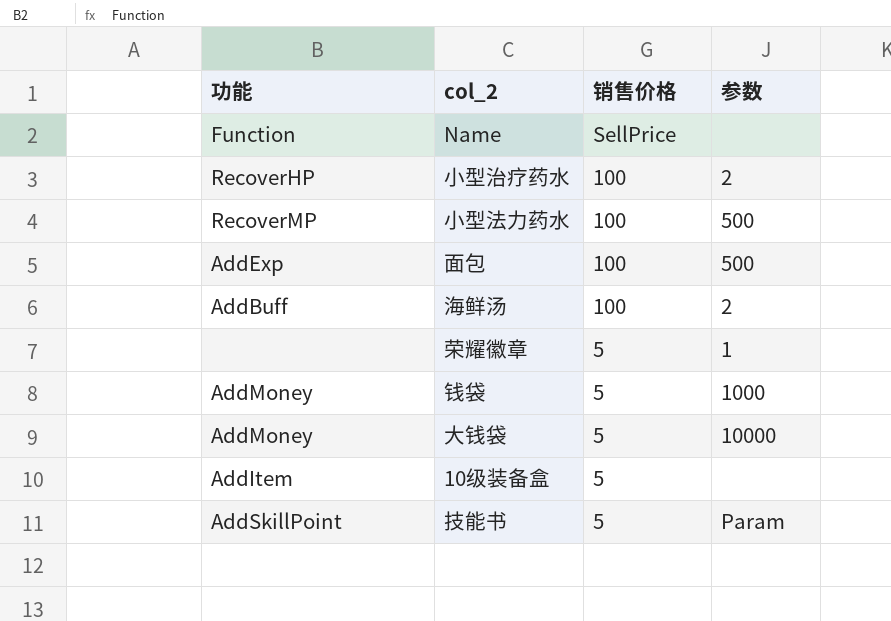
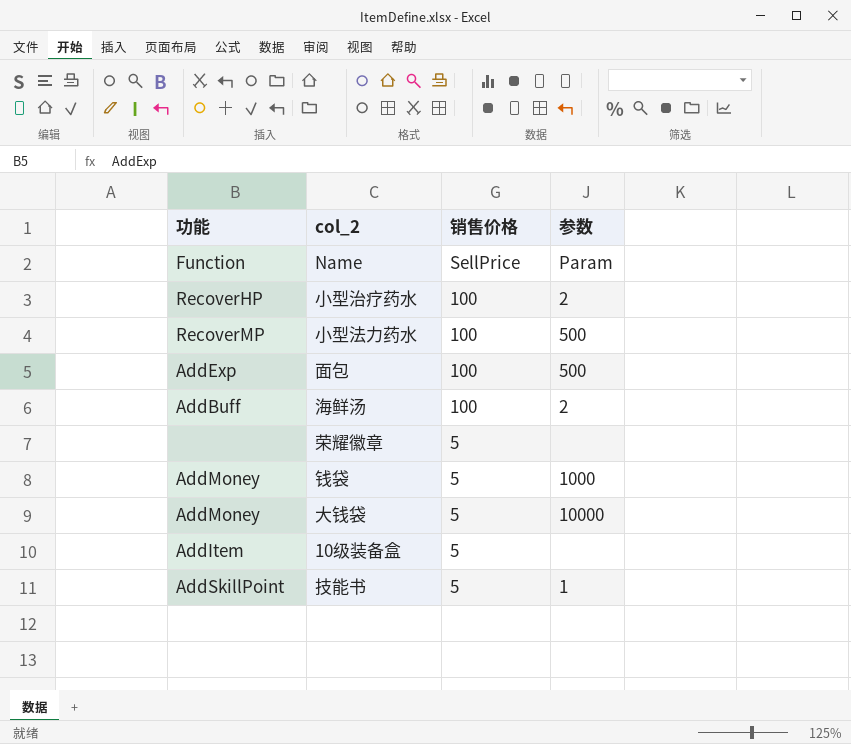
Name | 参数: none -> Param
荣耀徽章 | 参数: 1 -> none
技能书 | 参数: Param -> 1

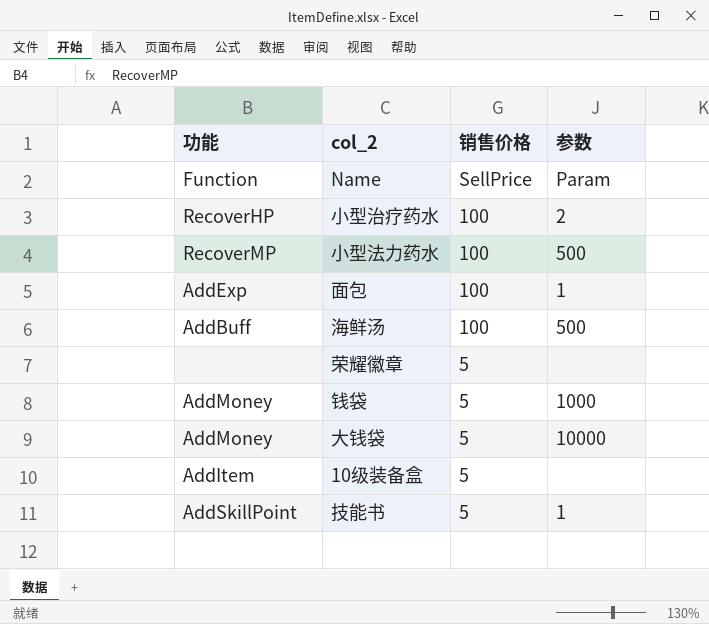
面包 | 参数: 500 -> 1
海鲜汤 | 参数: 2 -> 500

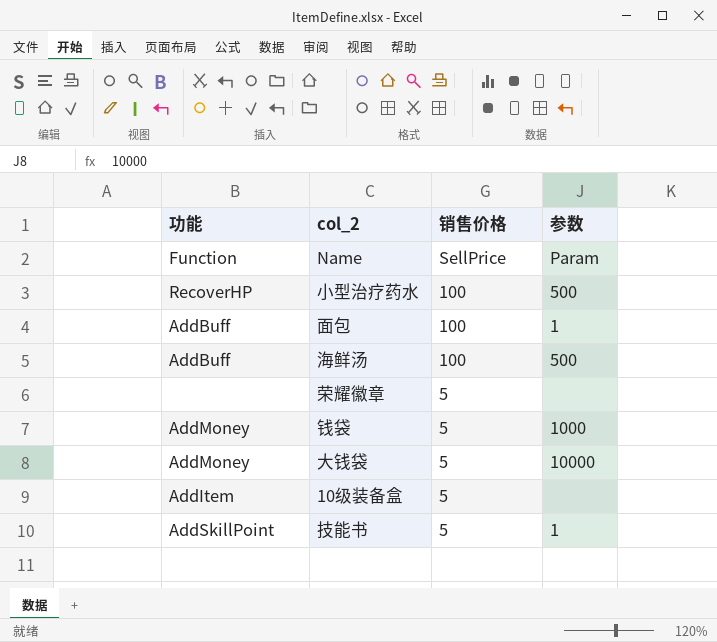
row 小型法力药水: RecoverMP | 100 | 500 -> none
小型治疗药水 | 参数: 2 -> 500
面包 | 功能: AddExp -> AddBuff

